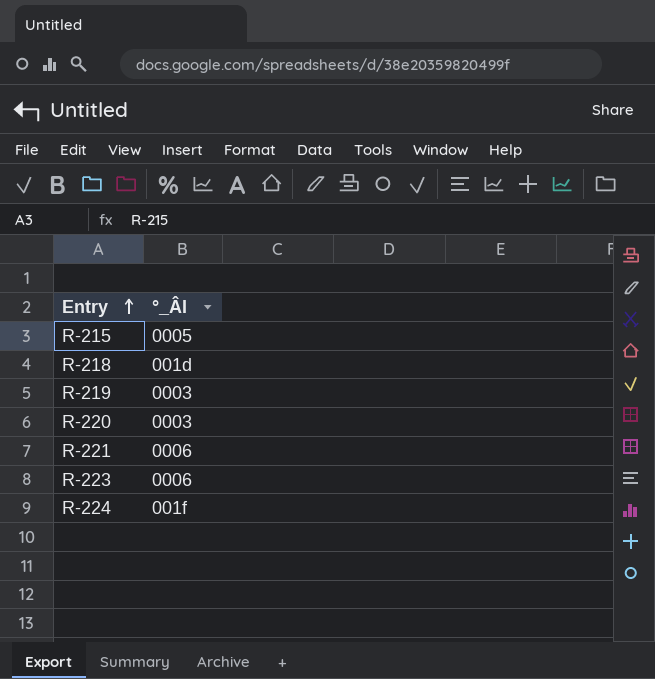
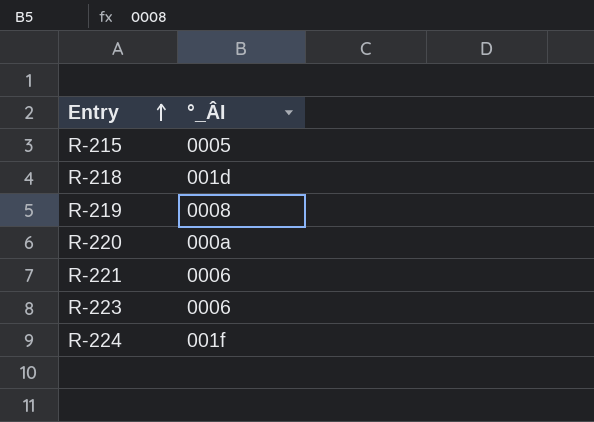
R-219 | °_ÂI: 0003 -> 0008
R-220 | °_ÂI: 0003 -> 000a

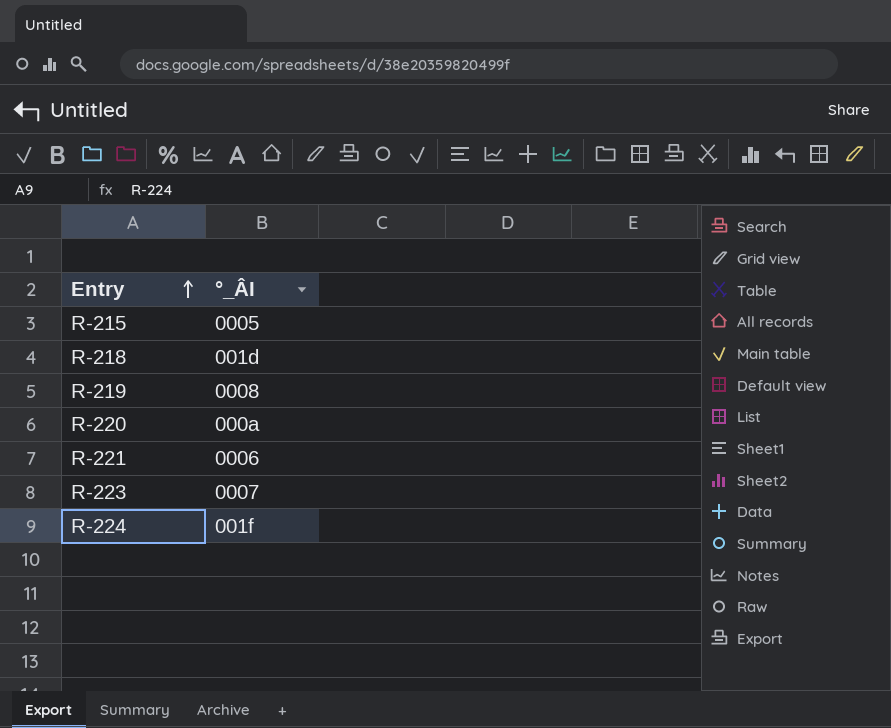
R-223 | °_ÂI: 0006 -> 0007

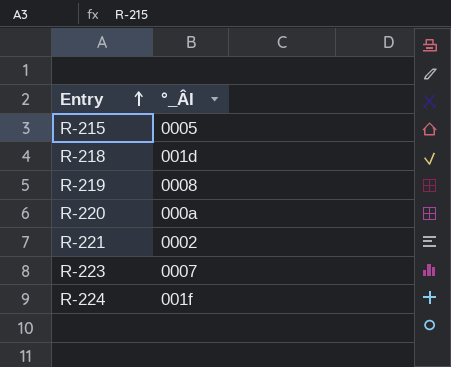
R-221 | °_ÂI: 0006 -> 0002

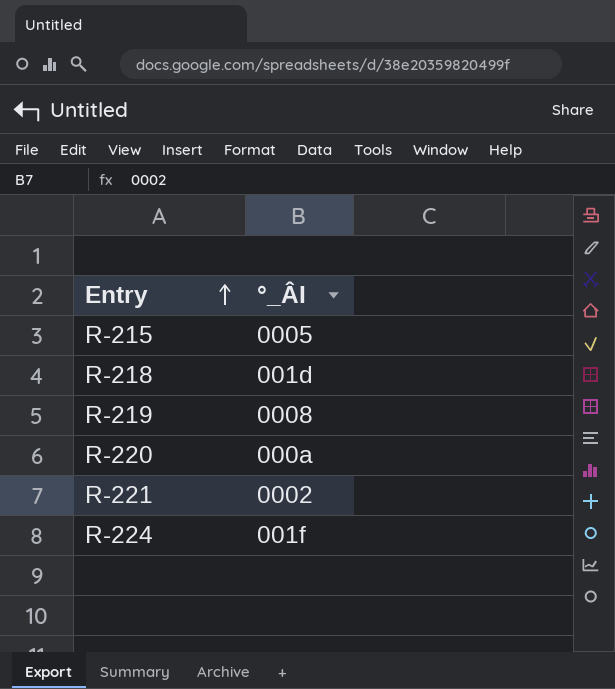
row R-223: 0007 -> none

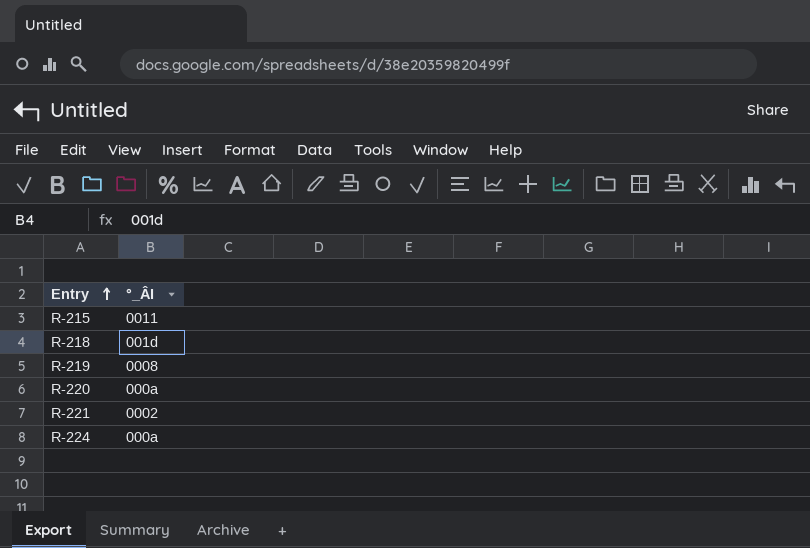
R-215 | °_ÂI: 0005 -> 0011
R-224 | °_ÂI: 001f -> 000a

